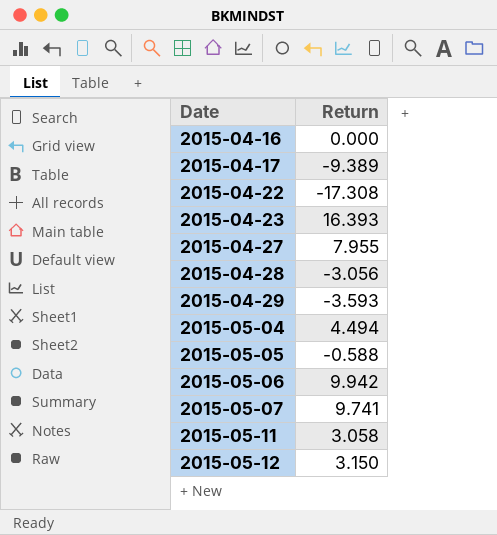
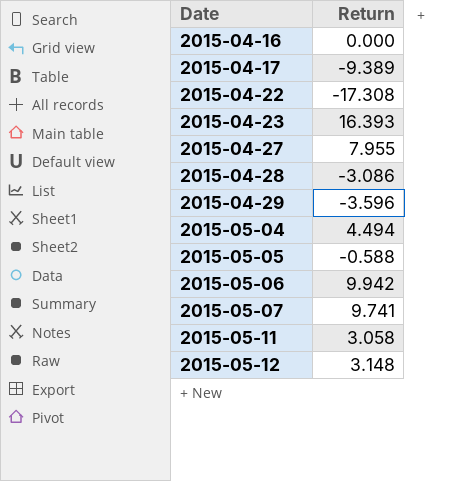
2015-04-28 | Return: -3.056 -> -3.086
2015-04-29 | Return: -3.593 -> -3.596
2015-05-12 | Return: 3.150 -> 3.148

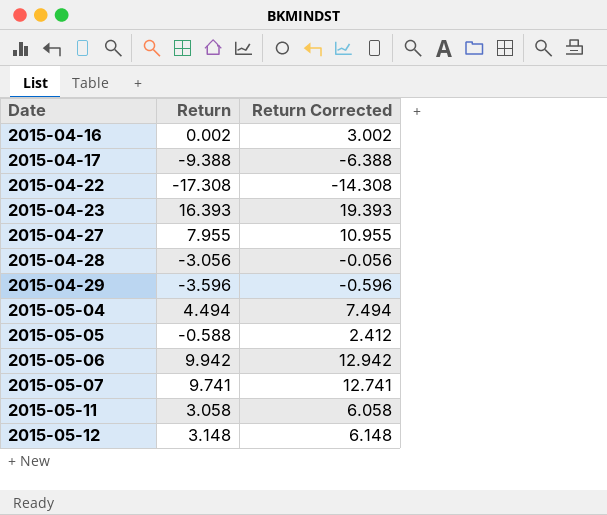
column Return Corrected | formula: none -> [Return] + 3
2015-04-16 | Return: 0.000 -> 0.002
2015-04-17 | Return: -9.389 -> -9.388
2015-04-28 | Return: -3.086 -> -3.056

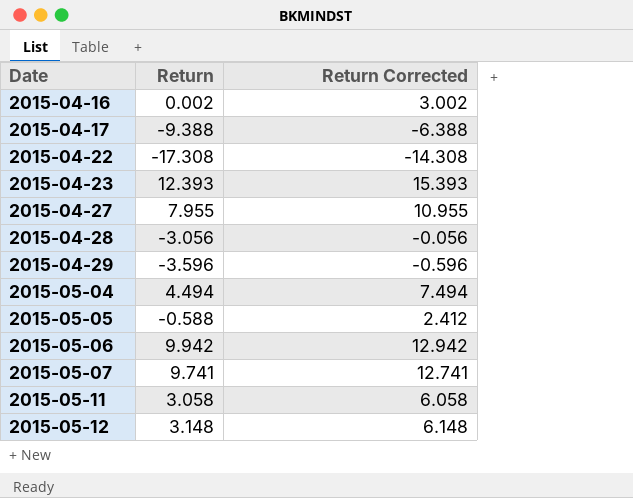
2015-04-23 | Return: 16.393 -> 12.393
2015-04-23 | Return Corrected: 19.393 -> 15.393

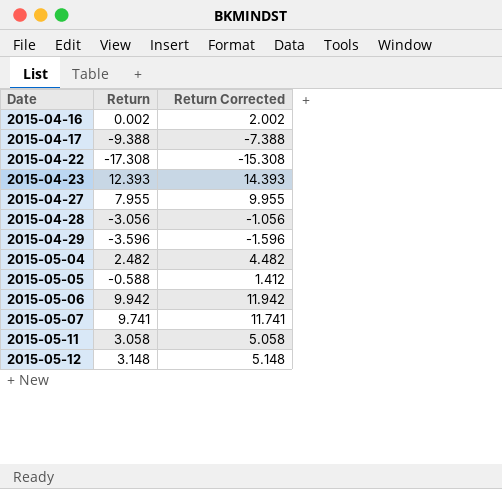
column Return Corrected | formula: [Return] + 3 -> [Return] + 2
2015-05-04 | Return: 4.494 -> 2.482

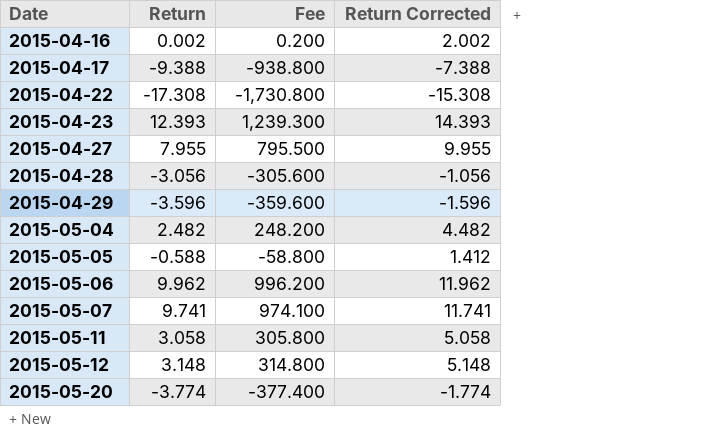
column Fee | formula: none -> [Return] * 100
2015-05-06 | Return: 9.942 -> 9.962
2015-05-06 | Return Corrected: 11.942 -> 11.962
row 2015-05-20: none -> -3.774 | -377.400 | -1.774

